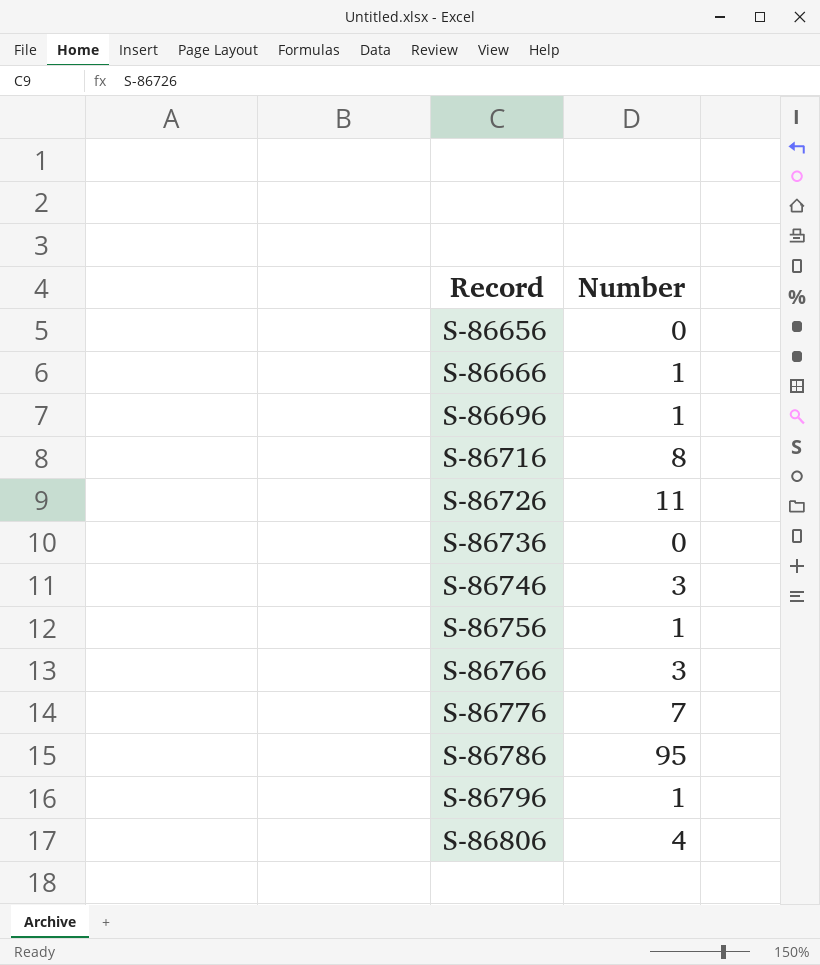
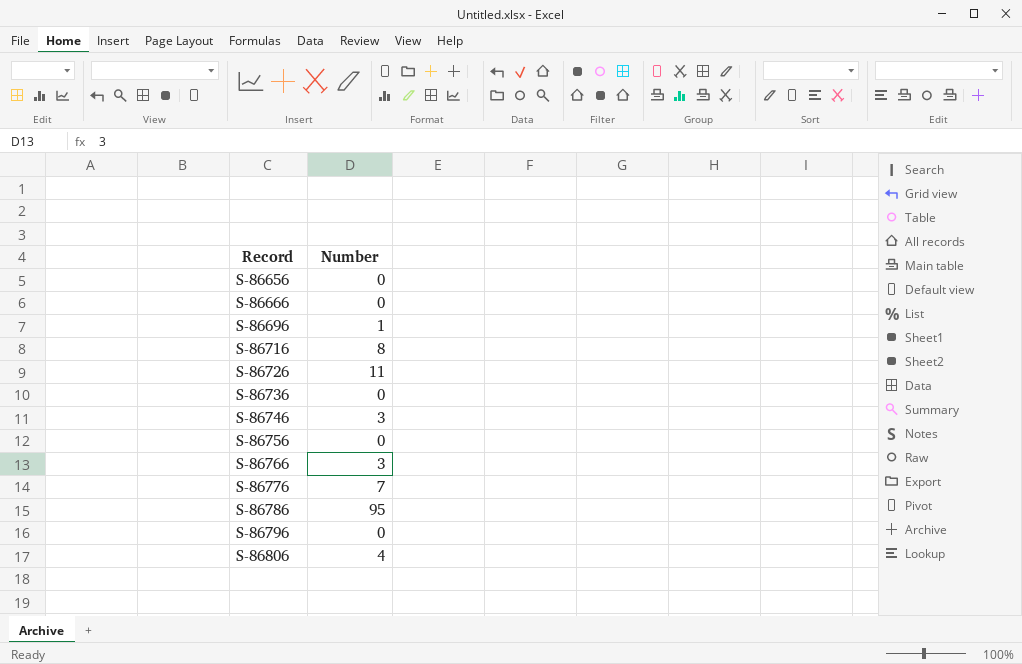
S-86666 | Number: 1 -> 0
S-86756 | Number: 1 -> 0
S-86796 | Number: 1 -> 0

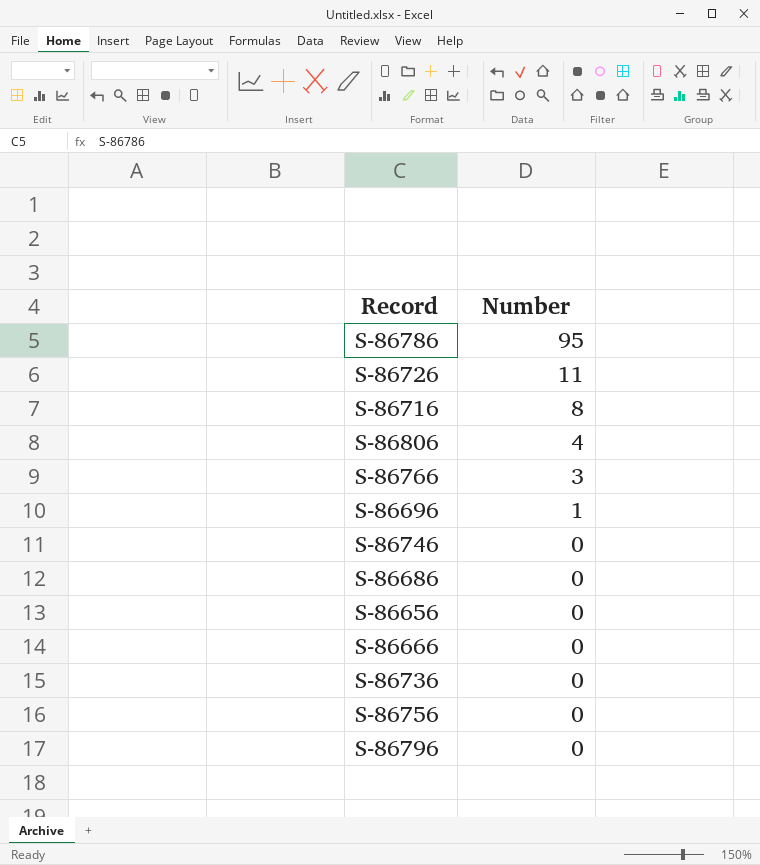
row order: Record ascending -> Number descending
row S-86776: 7 -> none
S-86746 | Number: 3 -> 0
row S-86686: none -> 0

